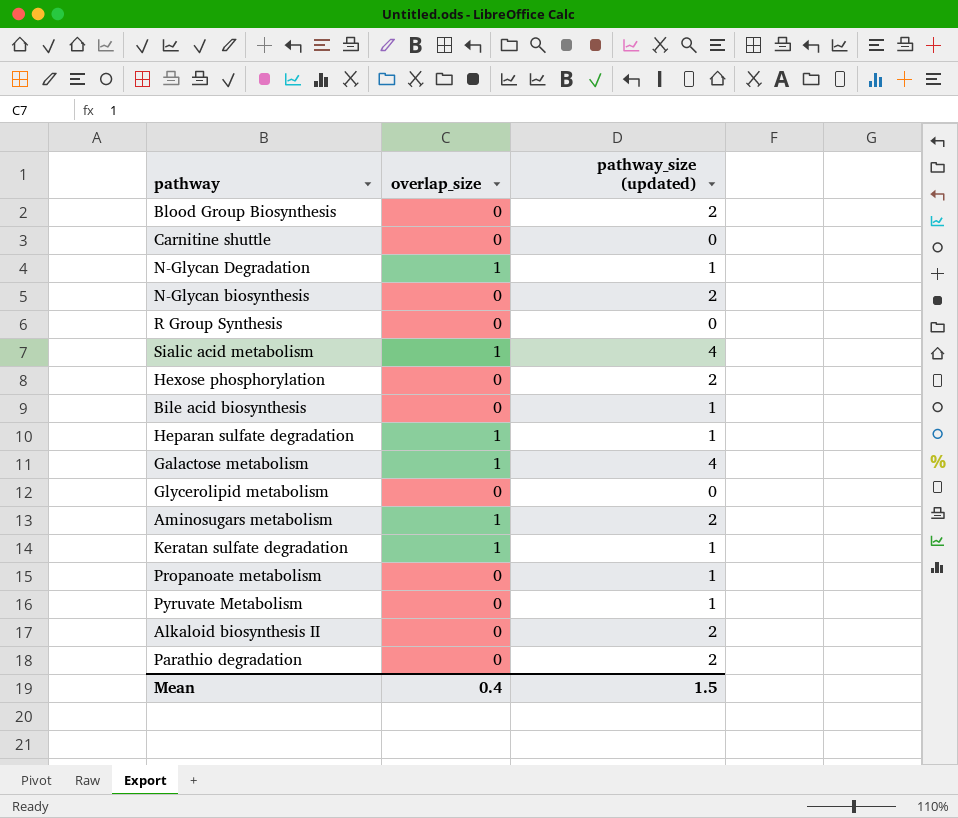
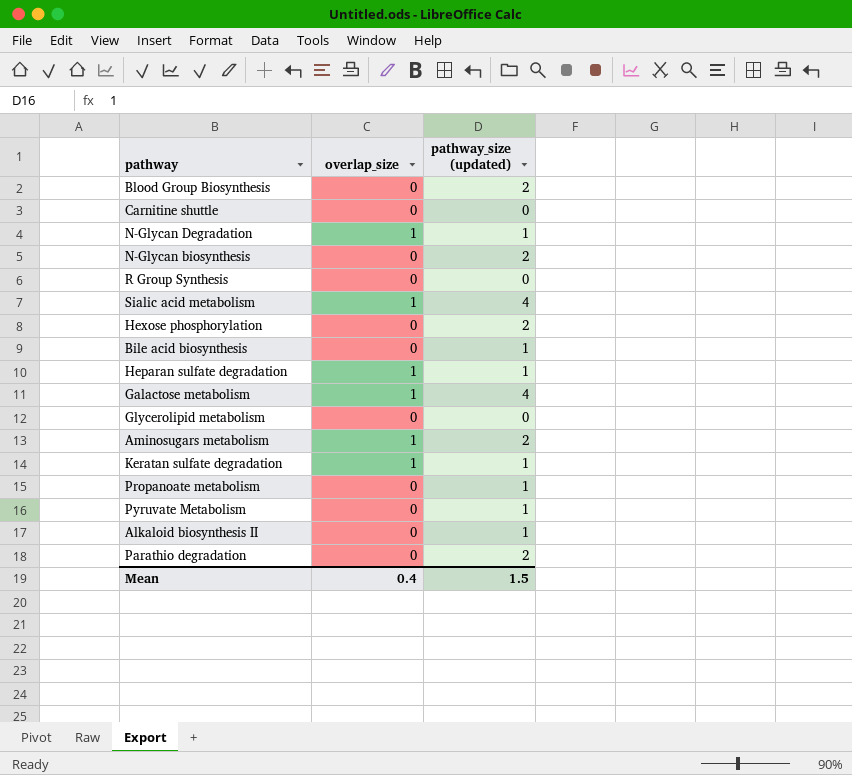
Alkaloid biosynthesis II | pathway_size (updated): 2 -> 1

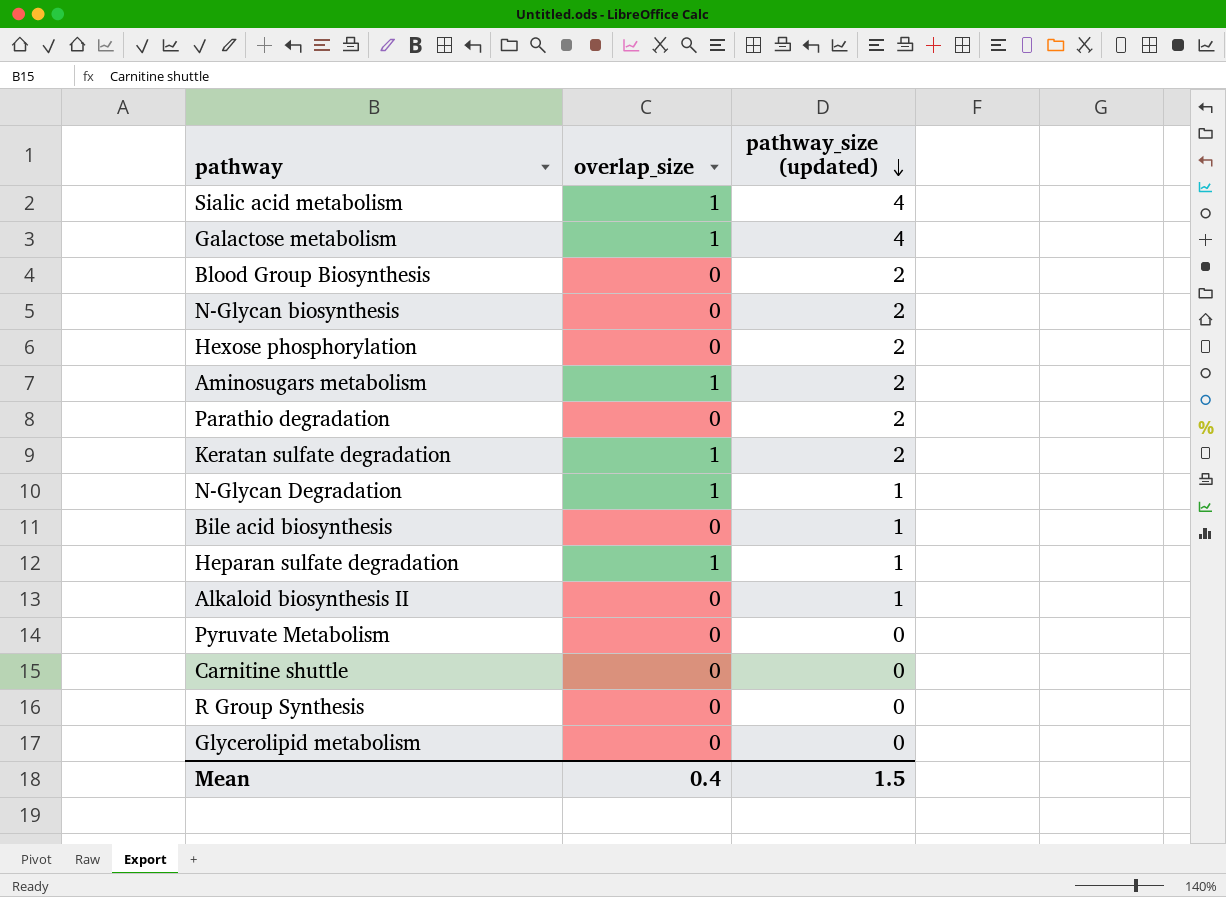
row order: none -> pathway_size (updated) descending
row Propanoate metabolism: 0 | 1 -> none
Keratan sulfate degradation | pathway_size (updated): 1 -> 2
Pyruvate Metabolism | pathway_size (updated): 1 -> 0

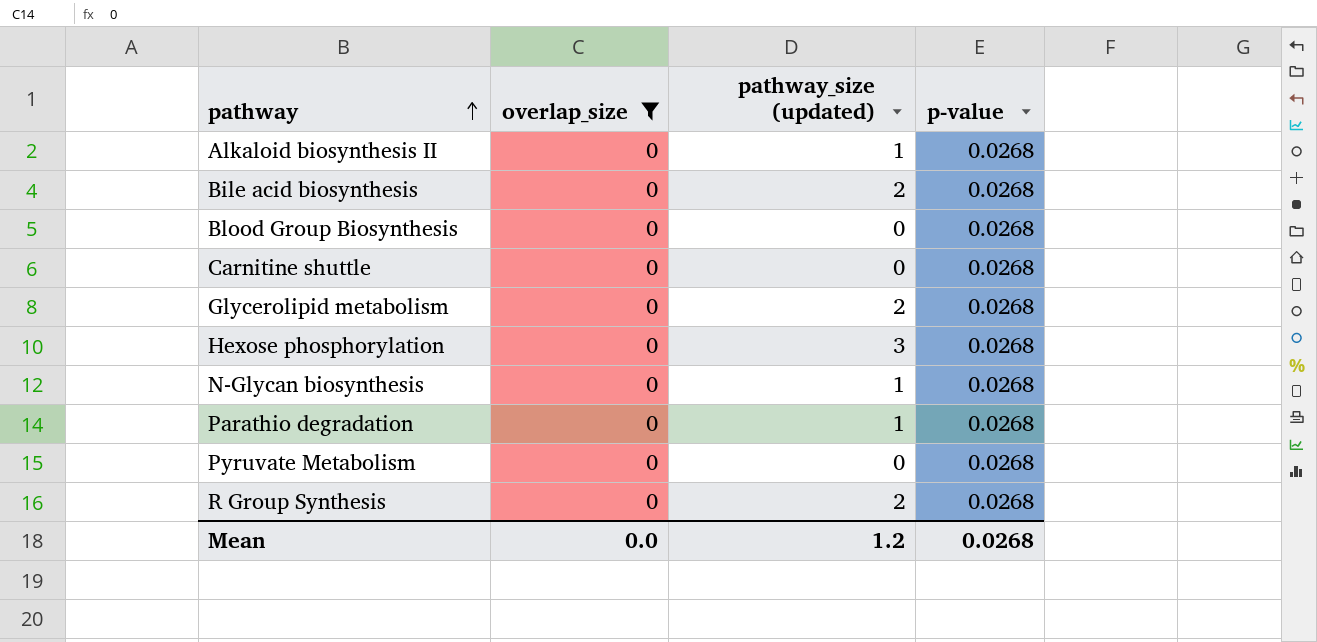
filter: none -> overlap_size = 0
row order: pathway_size (updated) descending -> pathway ascending
column p-value | position: none -> 4
Bile acid biosynthesis | pathway_size (updated): 1 -> 2
Blood Group Biosynthesis | pathway_size (updated): 2 -> 0
Glycerolipid metabolism | pathway_size (updated): 0 -> 2
Hexose phosphorylation | pathway_size (updated): 2 -> 3
N-Glycan biosynthesis | pathway_size (updated): 2 -> 1
Parathio degradation | pathway_size (updated): 2 -> 1
R Group Synthesis | pathway_size (updated): 0 -> 2
Mean | overlap_size: 0.4 -> 0.0
Mean | pathway_size (updated): 1.5 -> 1.2

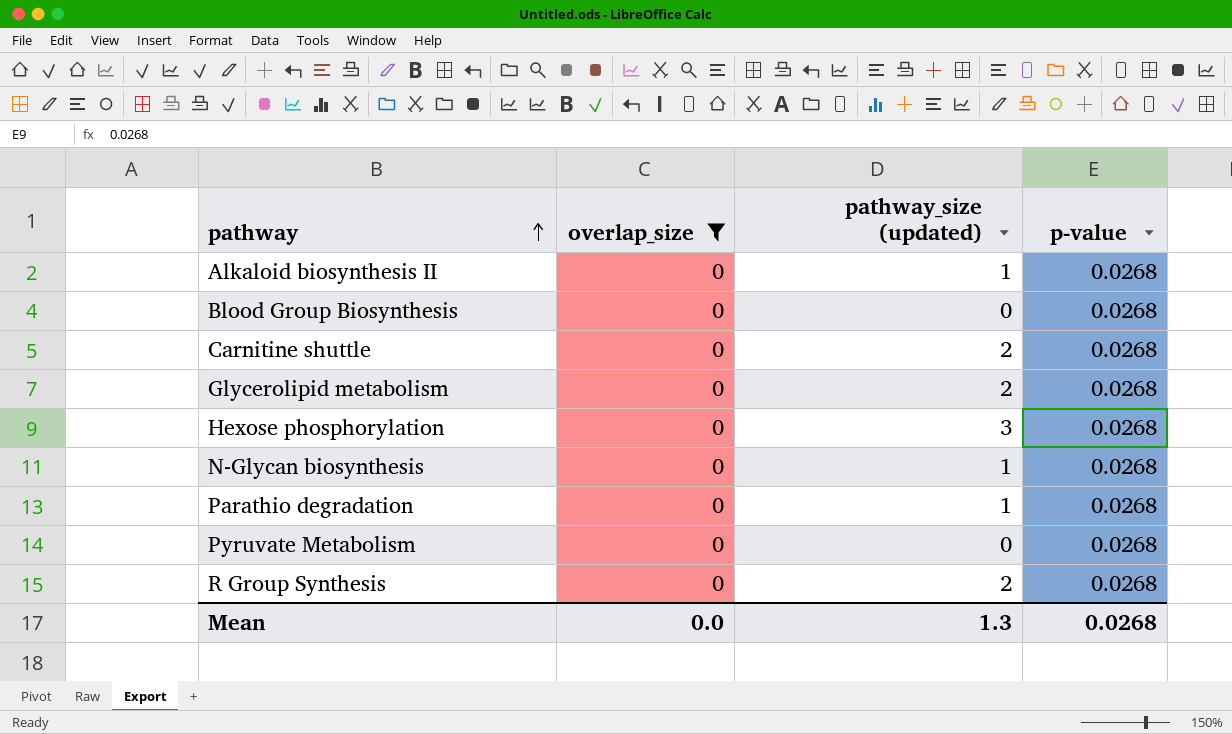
row Bile acid biosynthesis: 0 | 2 | 0.0268 -> none
Carnitine shuttle | pathway_size (updated): 0 -> 2
Mean | pathway_size (updated): 1.2 -> 1.3

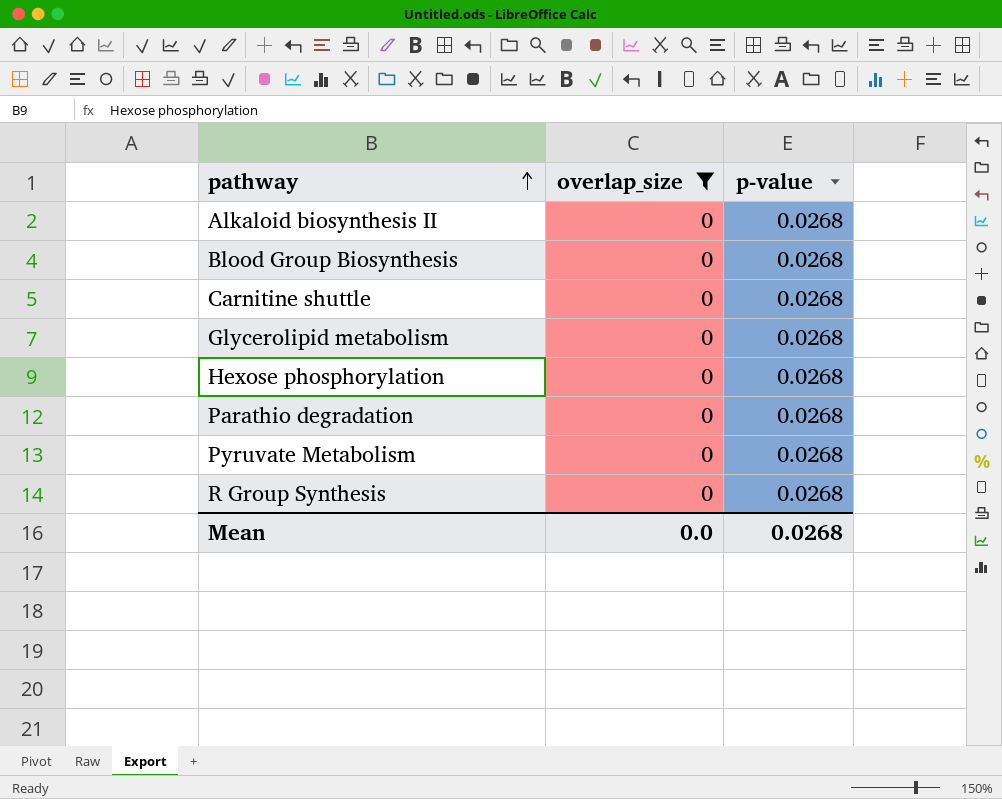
column pathway_size (updated) | position: 3 -> none
row N-Glycan biosynthesis: 0 | 1 | 0.0268 -> none

